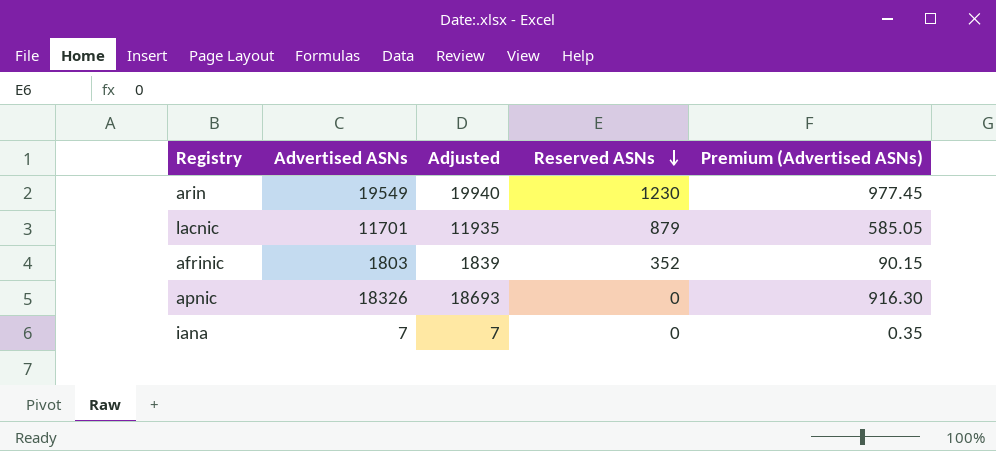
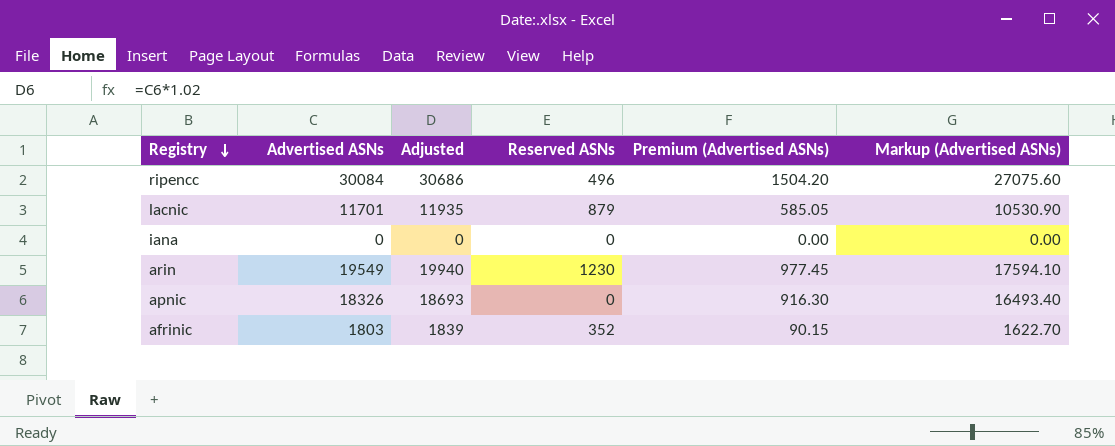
row order: Reserved ASNs descending -> Registry descending
column Markup (Advertised ASNs) | formula: none -> [Advertised ASNs] * 0.9
row ripencc: none -> 30084 | 30686 | 496 | 1504.20 | 27075.60
iana | Advertised ASNs: 7 -> 0
iana | Adjusted: 7 -> 0
iana | Premium (Advertised ASNs): 0.35 -> 0.00

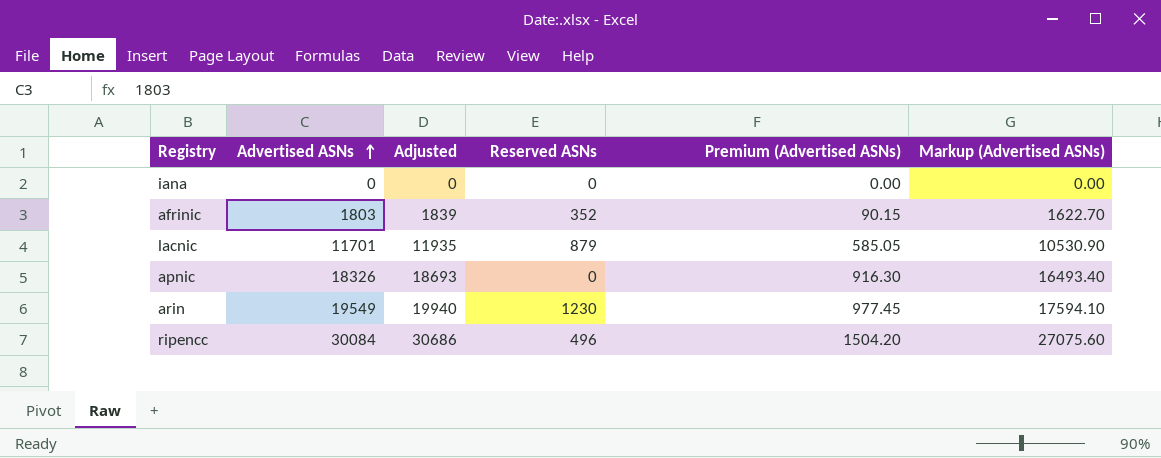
row order: Registry descending -> Advertised ASNs ascending

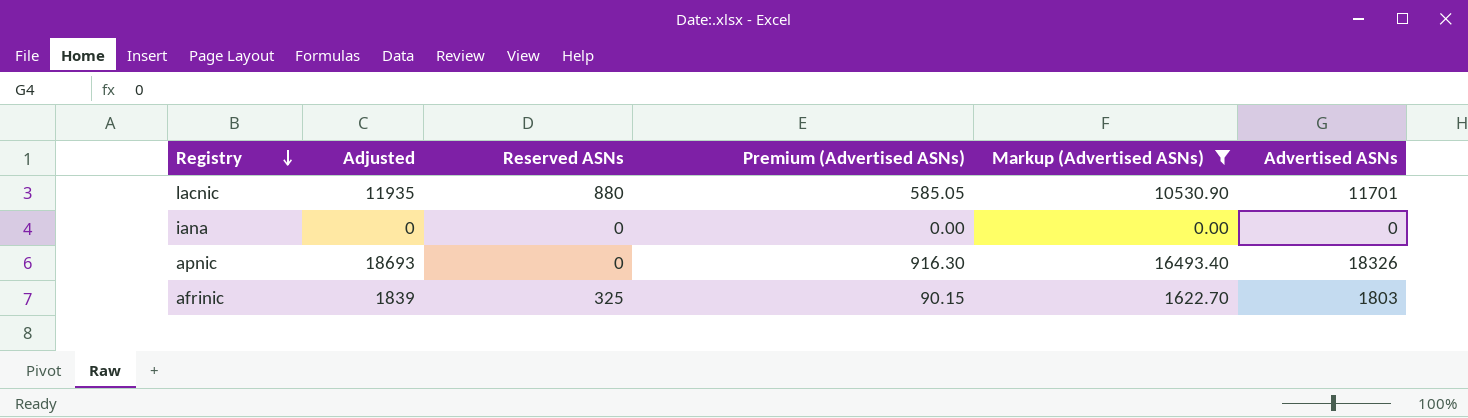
filter: none -> Markup (Advertised ASNs) <= 16493.40
row order: Advertised ASNs ascending -> Registry descending
column Advertised ASNs | position: 2 -> 6
lacnic | Reserved ASNs: 879 -> 880
afrinic | Reserved ASNs: 352 -> 325

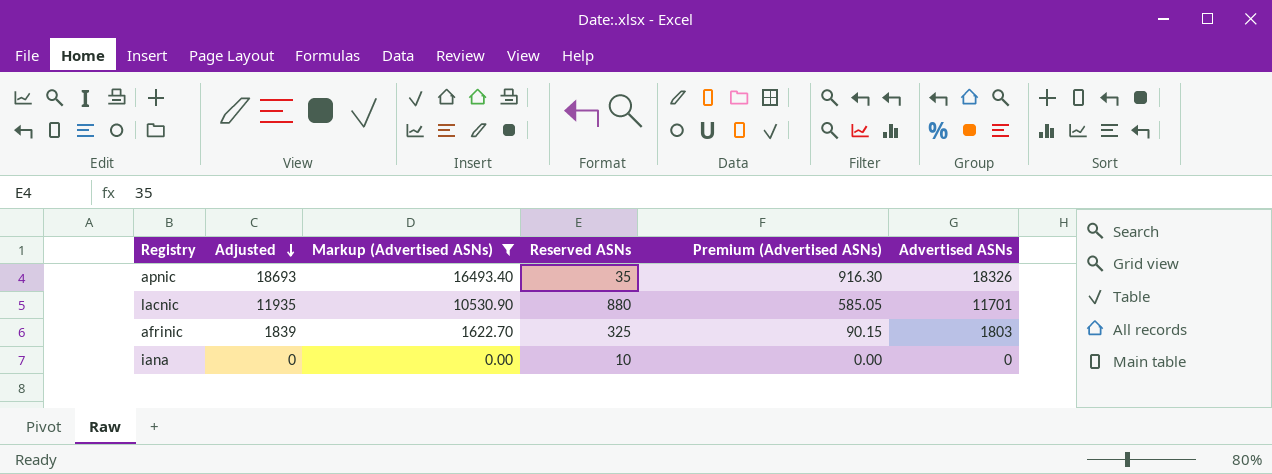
row order: Registry descending -> Adjusted descending
column Markup (Advertised ASNs) | position: 5 -> 3
apnic | Reserved ASNs: 0 -> 35
iana | Reserved ASNs: 0 -> 10

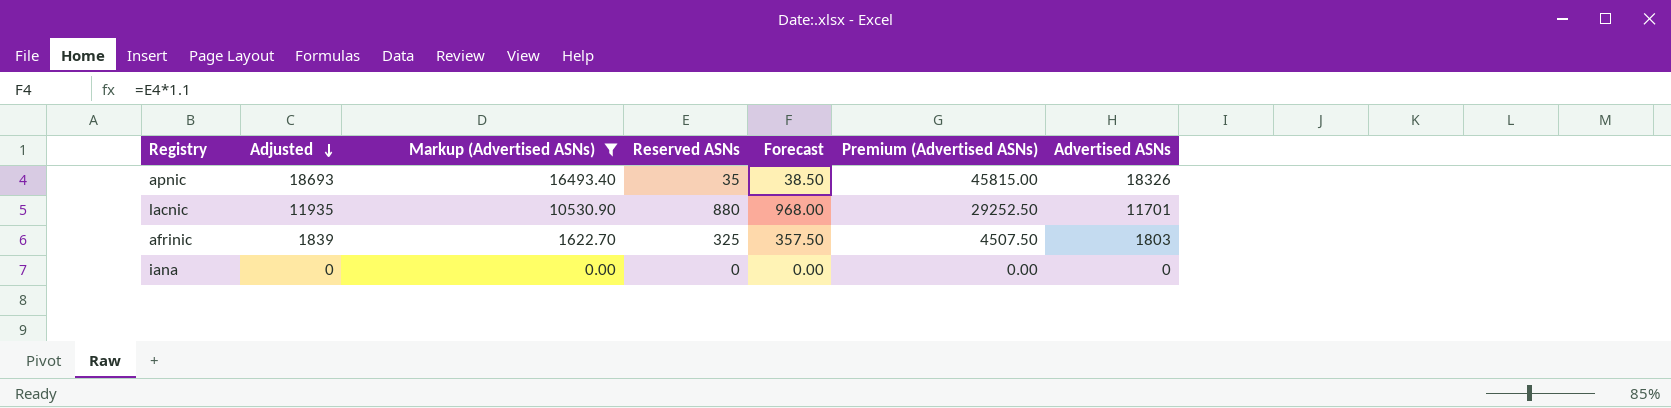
column Forecast | formula: none -> [Reserved ASNs] * 1.1
column Premium (Advertised ASNs) | formula: [Advertised ASNs] * 0.05 -> [Advertised ASNs] * 2.5
iana | Reserved ASNs: 10 -> 0

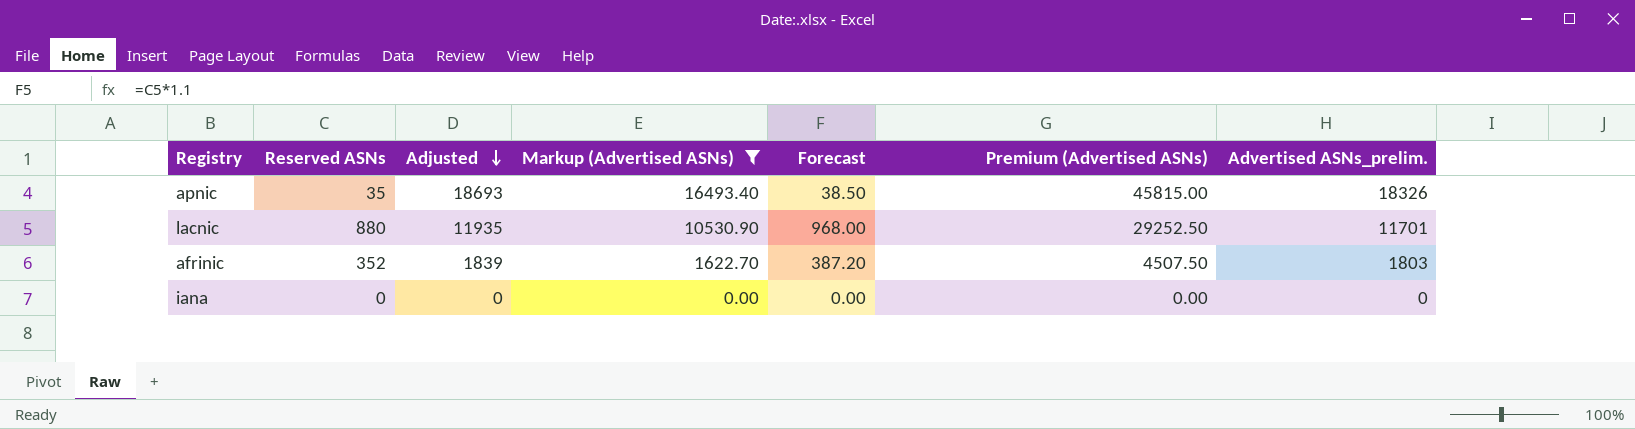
column Reserved ASNs | position: 4 -> 2
column name: Advertised ASNs -> Advertised ASNs_prelim.
afrinic | Reserved ASNs: 325 -> 352
afrinic | Forecast: 357.50 -> 387.20

